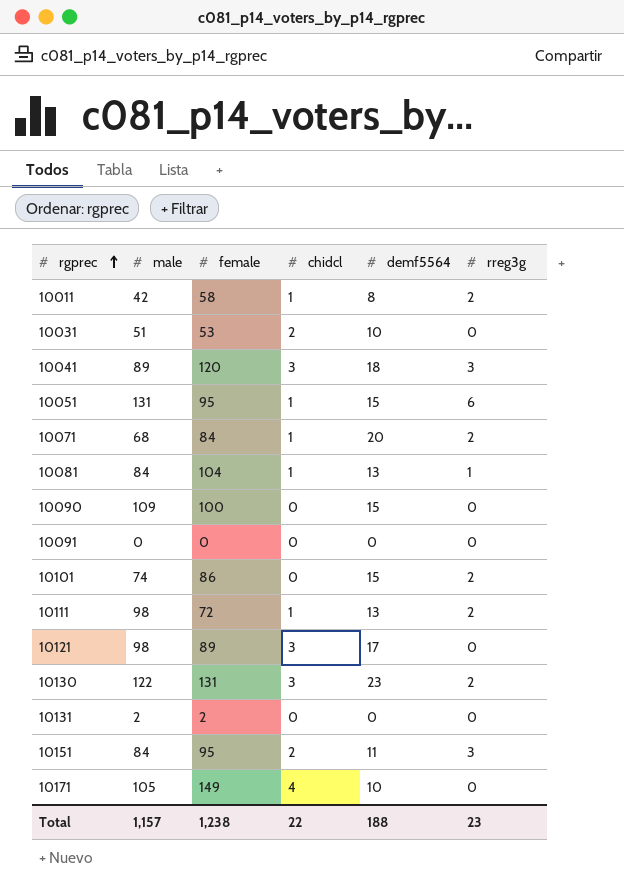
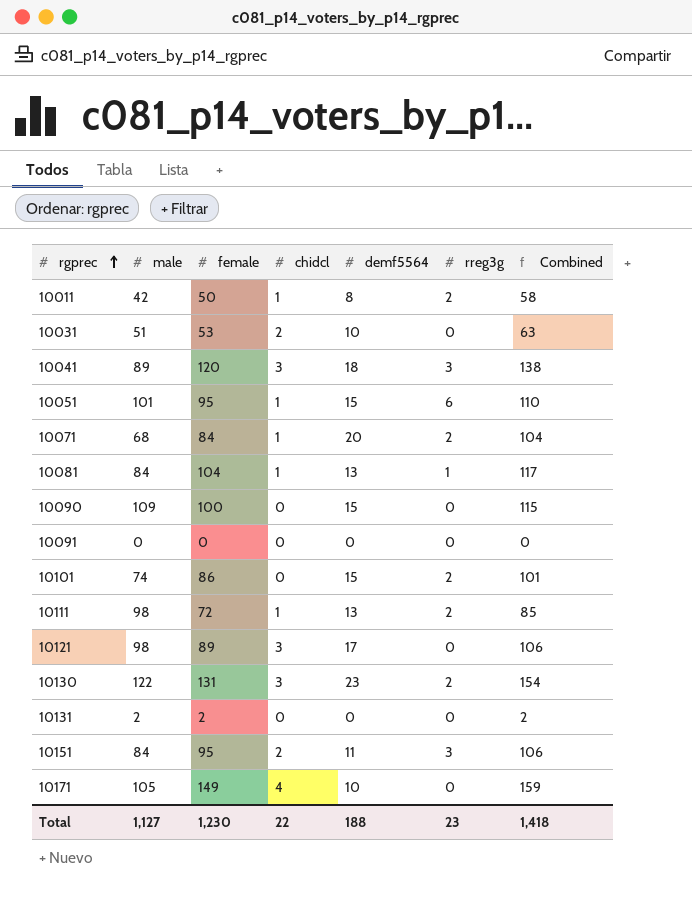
column Combined | formula: none -> [female] + [demf5564]
10011 | female: 58 -> 50
10051 | male: 131 -> 101
Total | male: 1,157 -> 1,127
Total | female: 1,238 -> 1,230

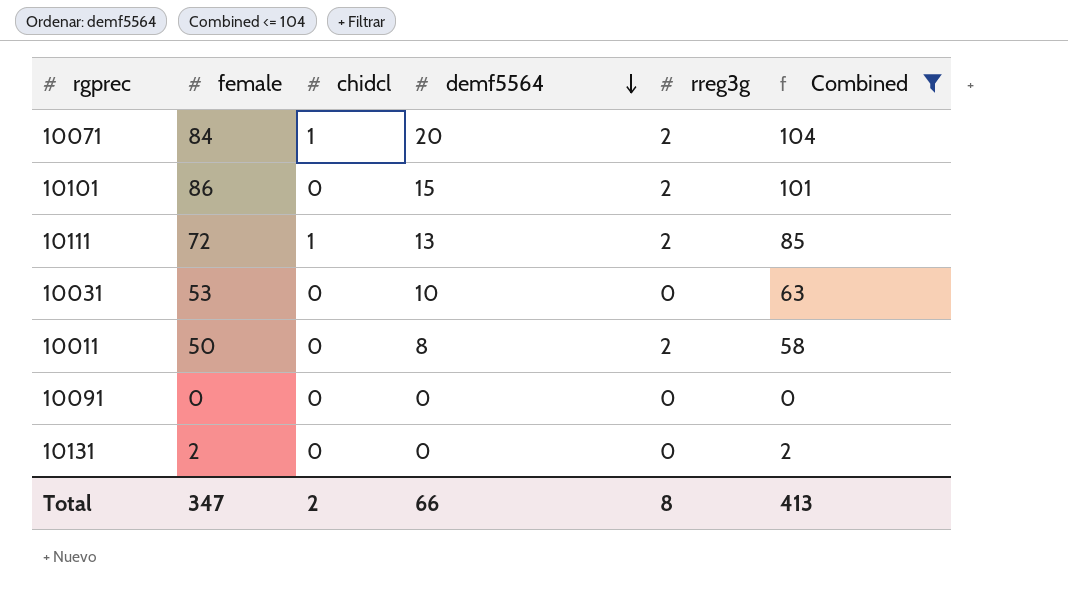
filter: none -> Combined <= 104
row order: rgprec ascending -> demf5564 descending
column male | position: 2 -> none
10031 | chidcl: 2 -> 0
10011 | chidcl: 1 -> 0
Total | female: 1,230 -> 347
Total | chidcl: 22 -> 2
Total | demf5564: 188 -> 66
Total | rreg3g: 23 -> 8
Total | Combined: 1,418 -> 413

